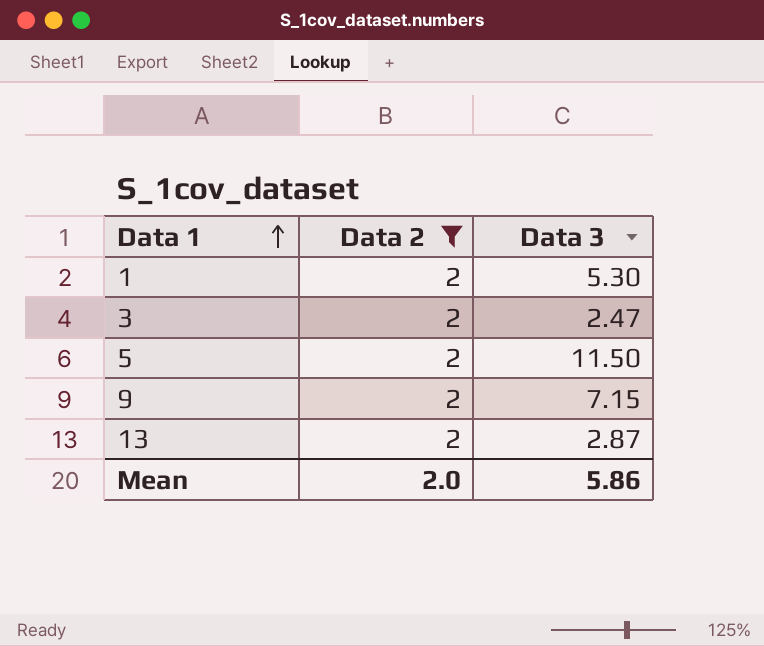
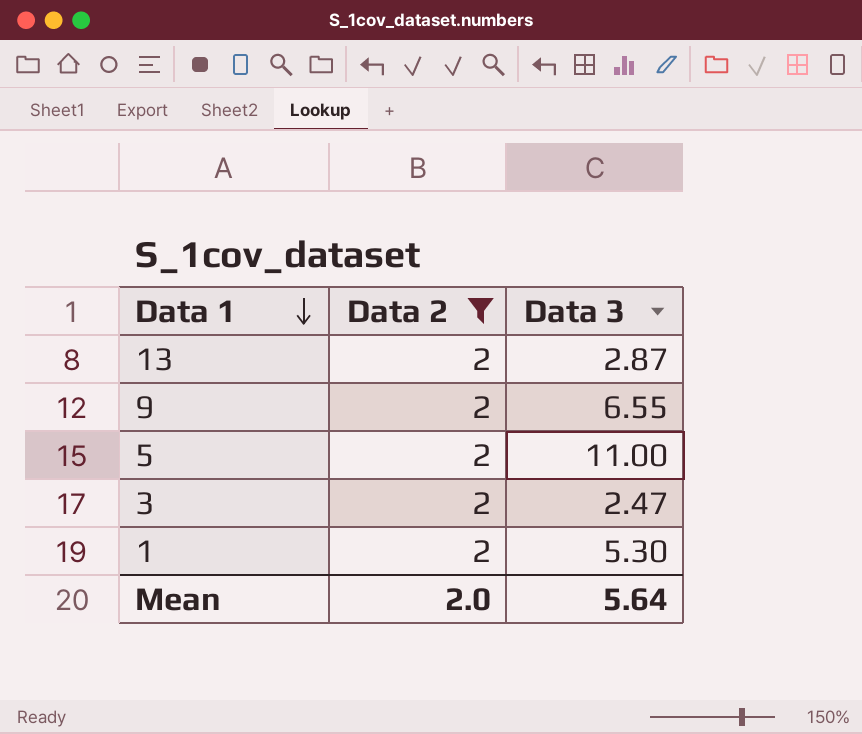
row order: Data 1 ascending -> Data 1 descending
9 | Data 3: 7.15 -> 6.55
5 | Data 3: 11.50 -> 11.00
Mean | Data 3: 5.86 -> 5.64

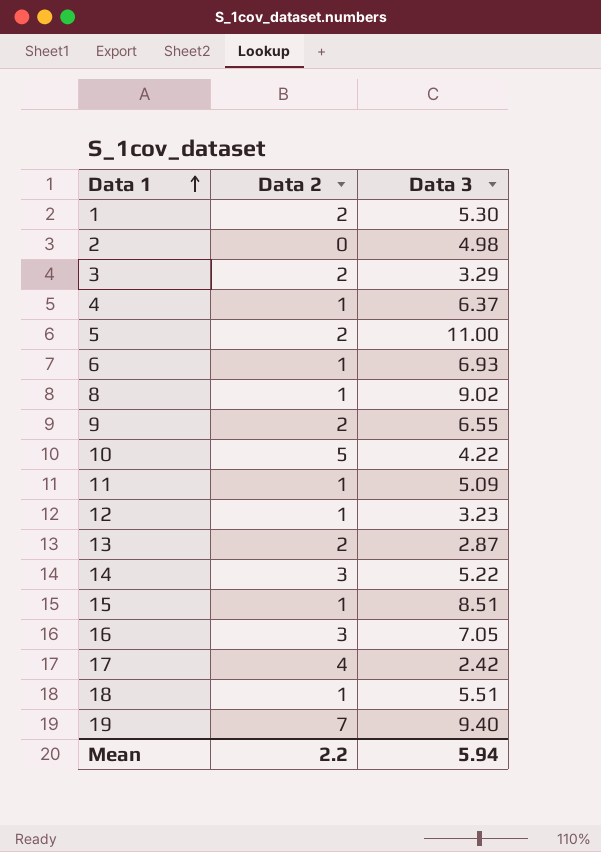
filter: Data 2 = 2 -> none
row order: Data 1 descending -> Data 1 ascending
3 | Data 3: 2.47 -> 3.29
Mean | Data 2: 2.0 -> 2.2
Mean | Data 3: 5.64 -> 5.94

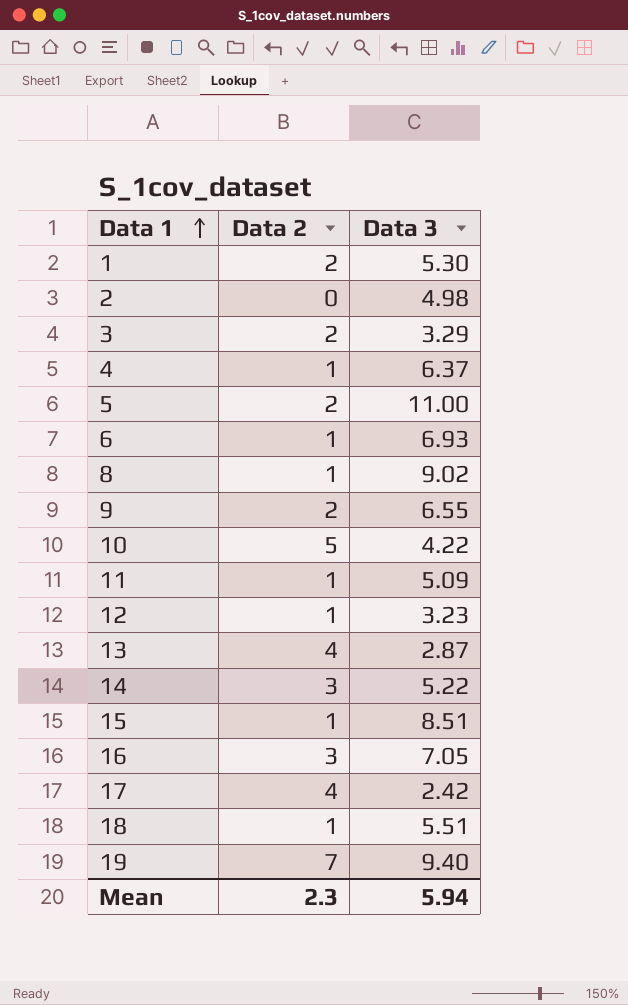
13 | Data 2: 2 -> 4
Mean | Data 2: 2.2 -> 2.3

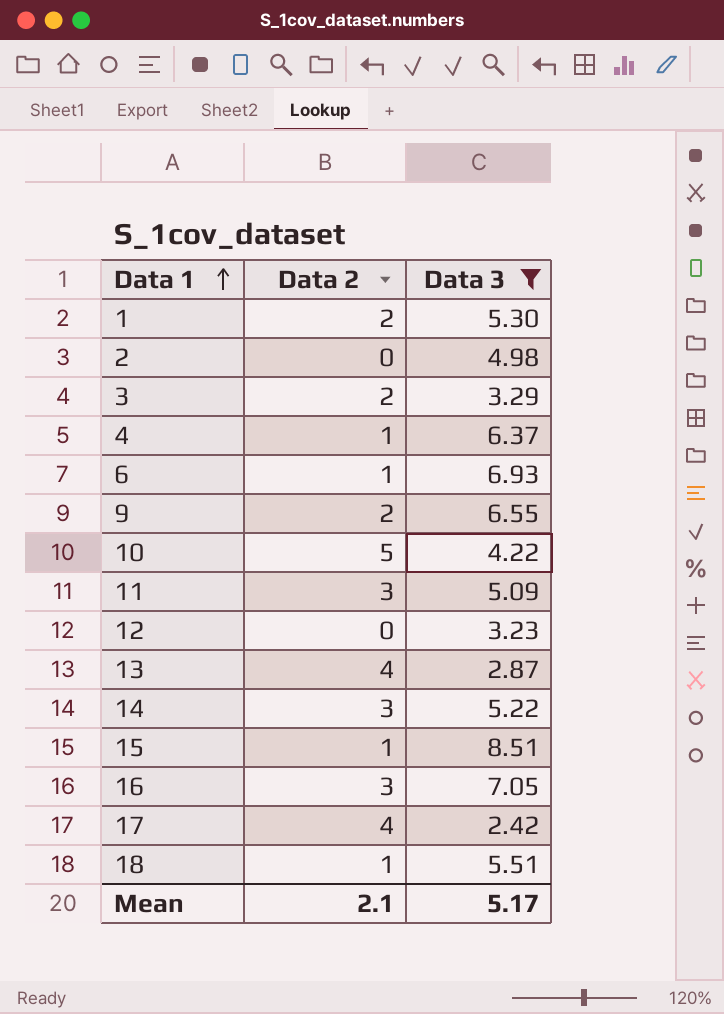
filter: none -> Data 3 <= 8.51
11 | Data 2: 1 -> 3
12 | Data 2: 1 -> 0
Mean | Data 2: 2.3 -> 2.1
Mean | Data 3: 5.94 -> 5.17

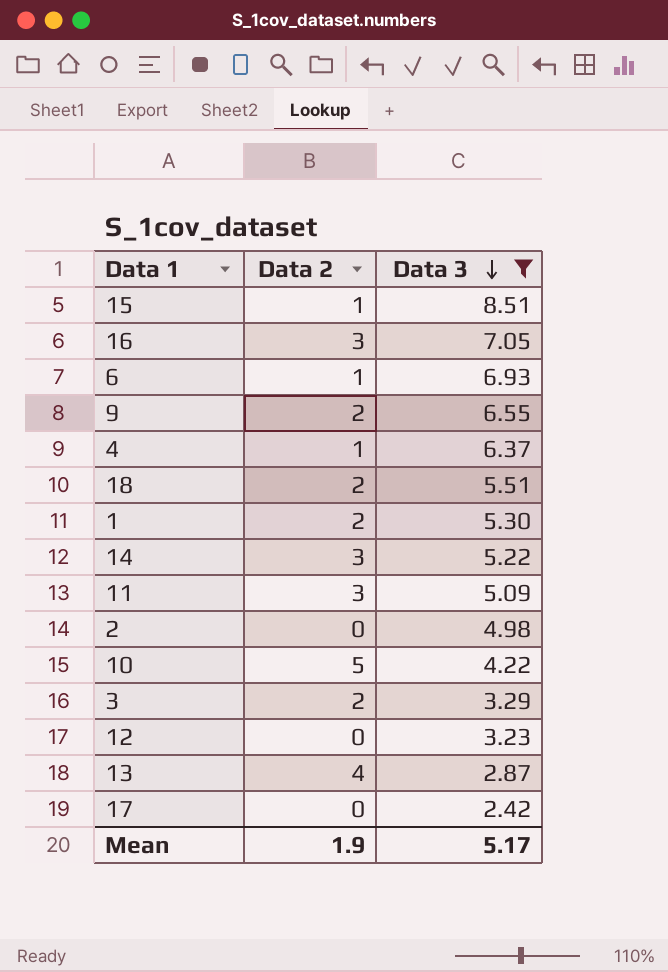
row order: Data 1 ascending -> Data 3 descending
18 | Data 2: 1 -> 2
17 | Data 2: 4 -> 0
Mean | Data 2: 2.1 -> 1.9

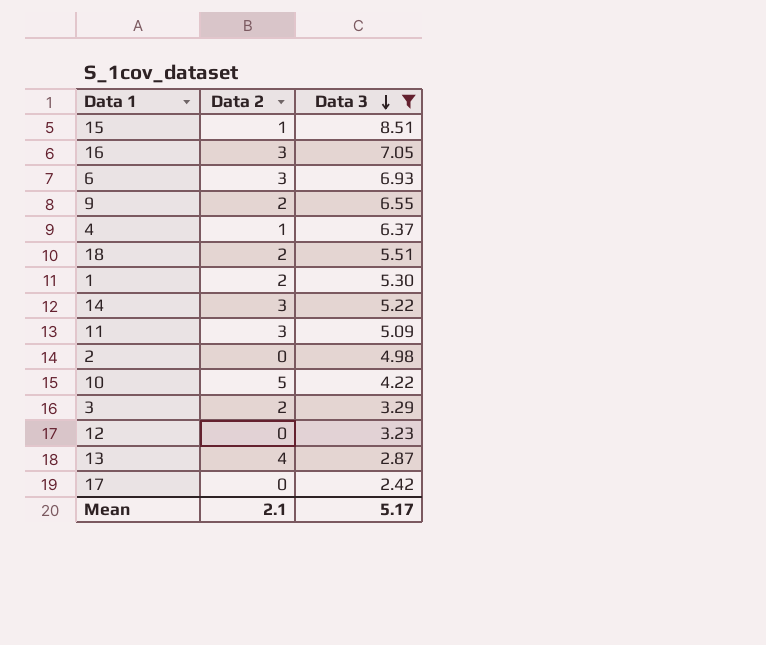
6 | Data 2: 1 -> 3
Mean | Data 2: 1.9 -> 2.1

